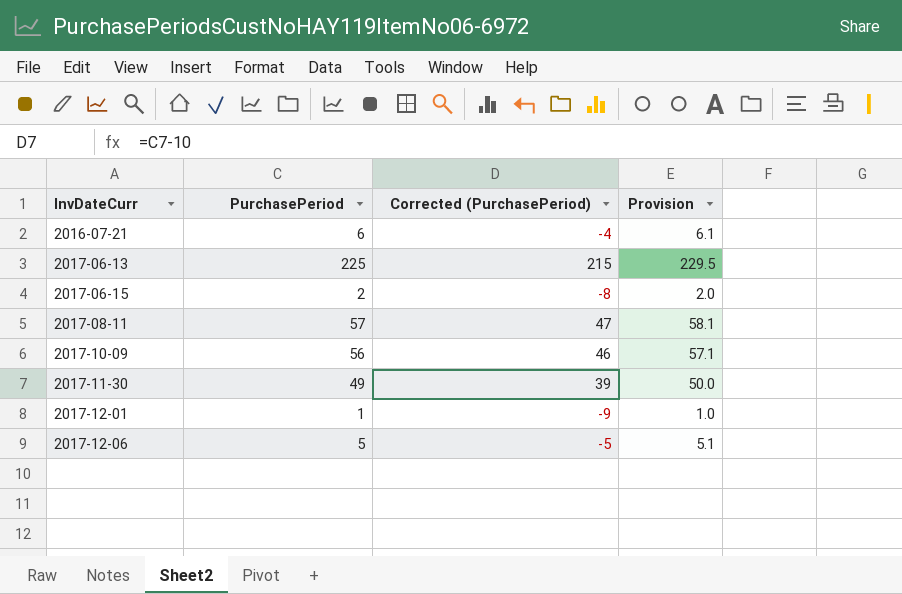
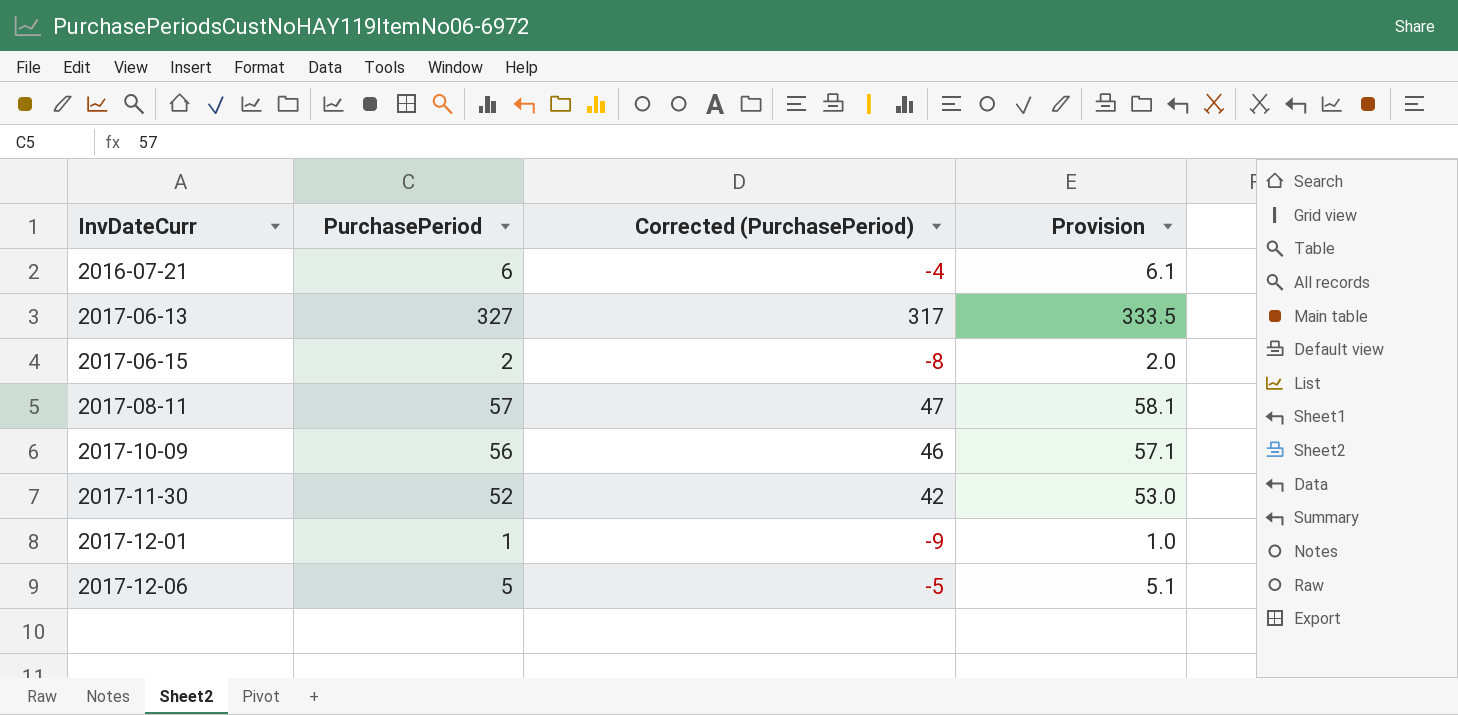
2017-06-13 | PurchasePeriod: 225 -> 327
2017-06-13 | Corrected (PurchasePeriod): 215 -> 317
2017-06-13 | Provision: 229.5 -> 333.5
2017-11-30 | PurchasePeriod: 49 -> 52
2017-11-30 | Corrected (PurchasePeriod): 39 -> 42
2017-11-30 | Provision: 50.0 -> 53.0

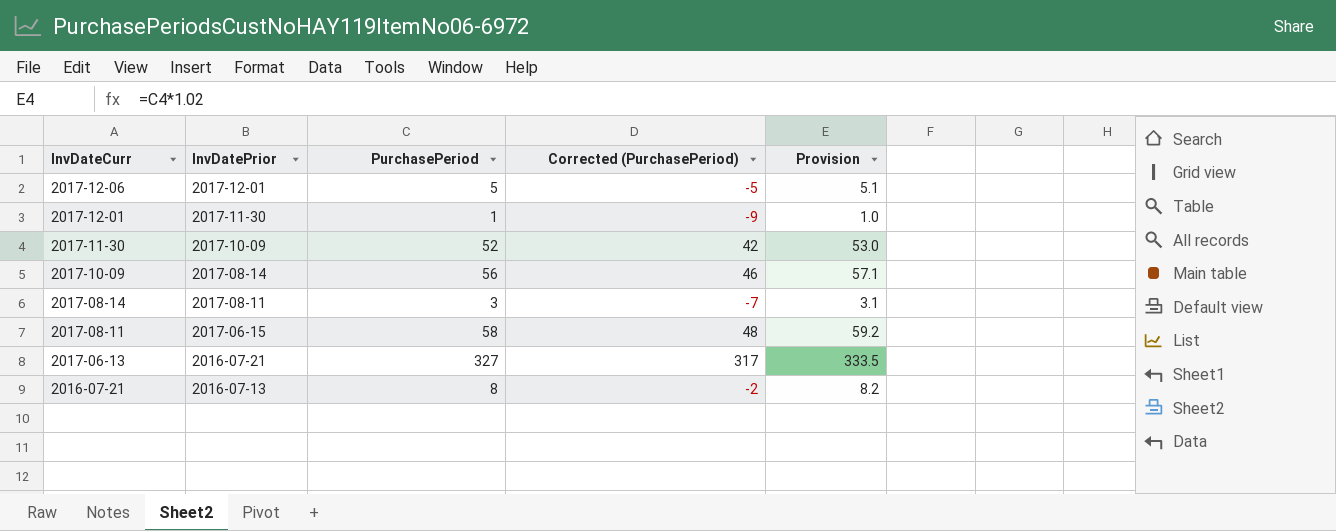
row order: InvDateCurr ascending -> InvDateCurr descending
column InvDatePrior | position: none -> 2
row 2017-06-15: 2 | -8 | 2.0 -> none
row 2017-08-14: none -> 2017-08-11 | 3 | -7 | 3.1
2017-08-11 | PurchasePeriod: 57 -> 58
2017-08-11 | Corrected (PurchasePeriod): 47 -> 48
2017-08-11 | Provision: 58.1 -> 59.2
2016-07-21 | PurchasePeriod: 6 -> 8
2016-07-21 | Corrected (PurchasePeriod): -4 -> -2
2016-07-21 | Provision: 6.1 -> 8.2

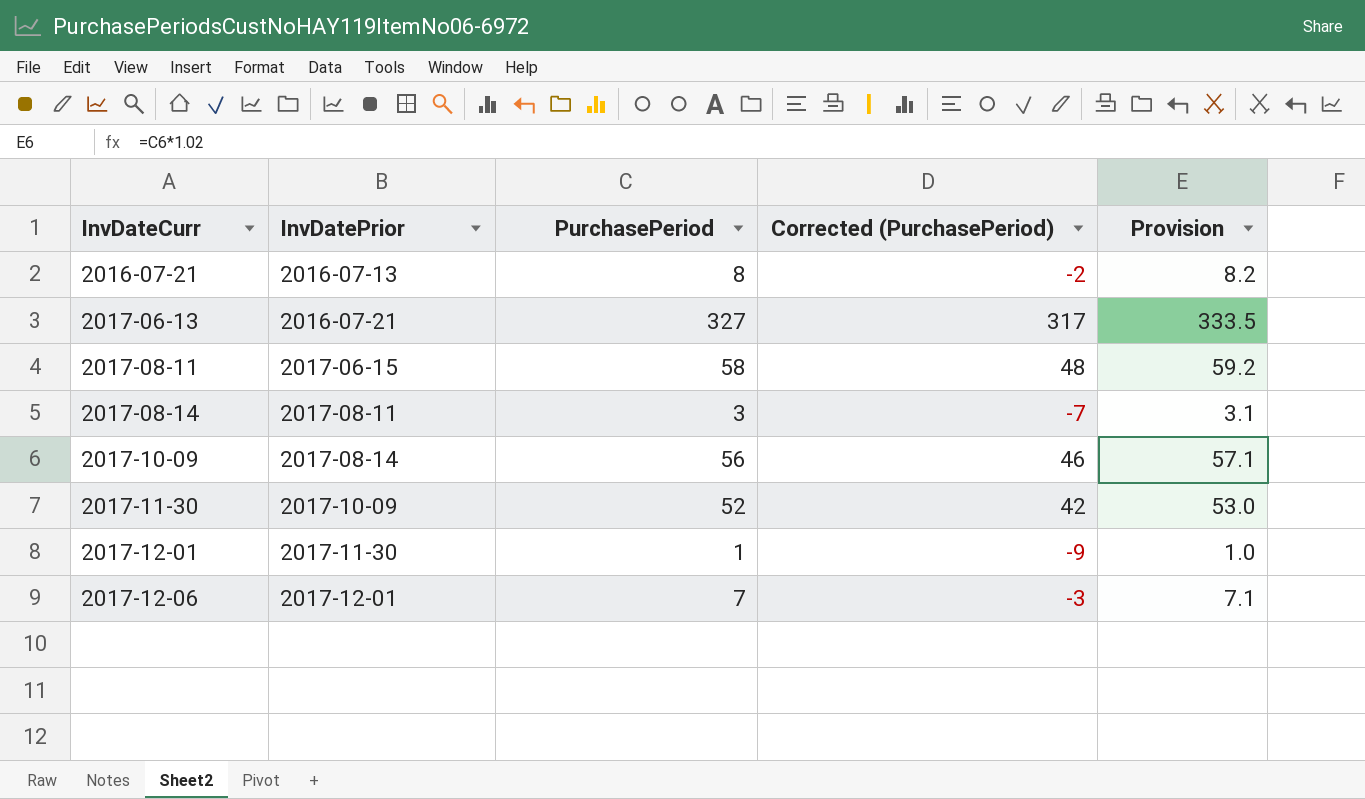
row order: InvDateCurr descending -> InvDateCurr ascending
2017-12-06 | PurchasePeriod: 5 -> 7
2017-12-06 | Corrected (PurchasePeriod): -5 -> -3
2017-12-06 | Provision: 5.1 -> 7.1

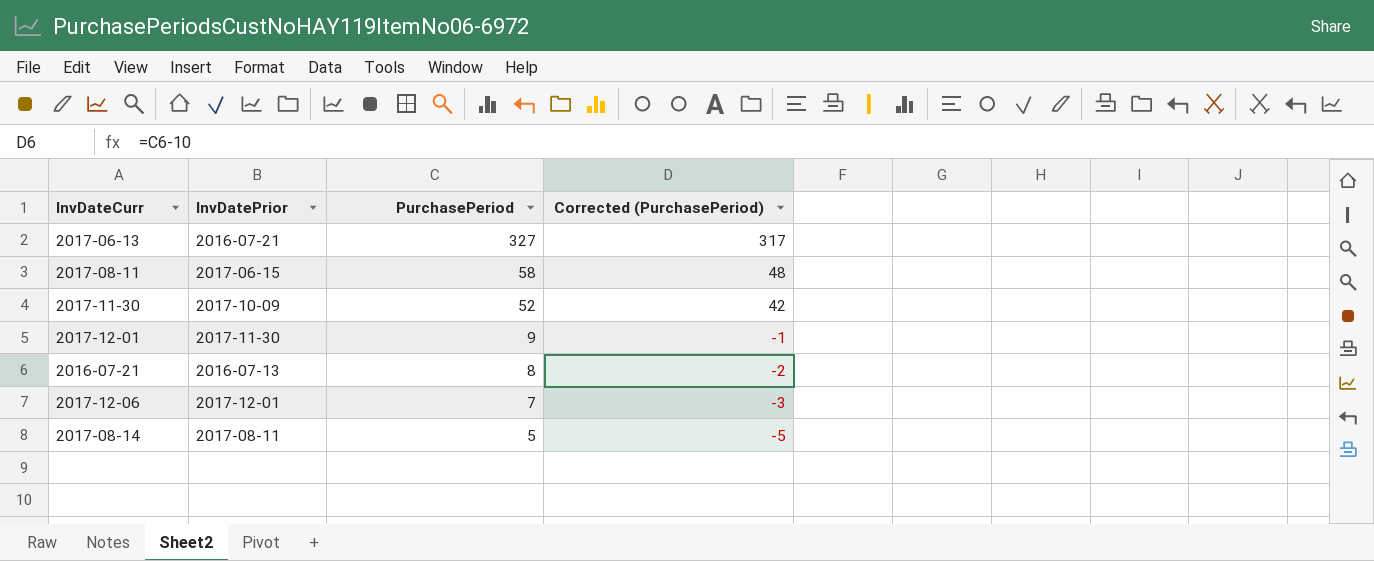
row order: InvDateCurr ascending -> PurchasePeriod descending
column Provision | formula: [PurchasePeriod] * 1.02 -> none
row 2017-10-09: 2017-08-14 | 56 | 46 | 57.1 -> none
2017-12-01 | PurchasePeriod: 1 -> 9
2017-12-01 | Corrected (PurchasePeriod): -9 -> -1
2017-08-14 | PurchasePeriod: 3 -> 5
2017-08-14 | Corrected (PurchasePeriod): -7 -> -5

